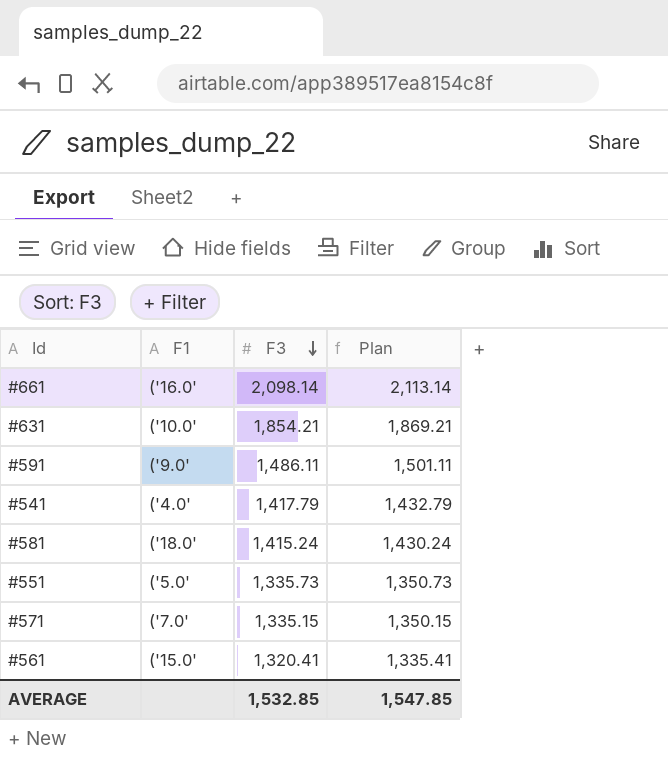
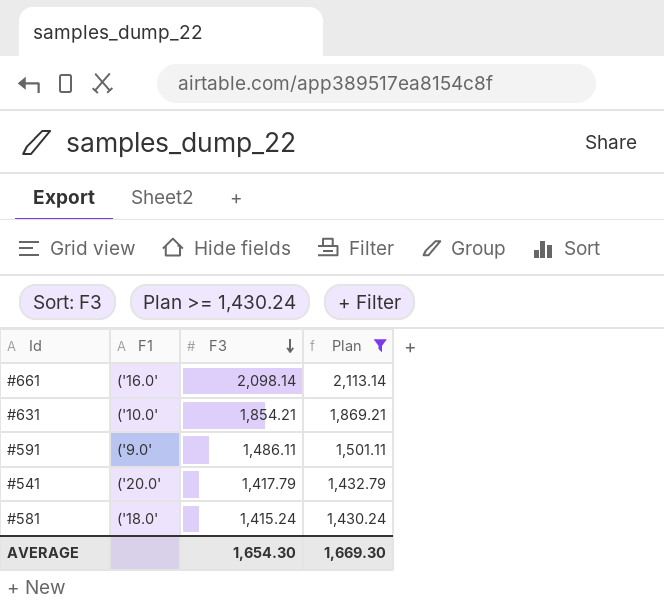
filter: none -> Plan >= 1,430.24
#541 | F1: ('4.0' -> ('20.0'
AVERAGE | F3: 1,532.85 -> 1,654.30
AVERAGE | Plan: 1,547.85 -> 1,669.30

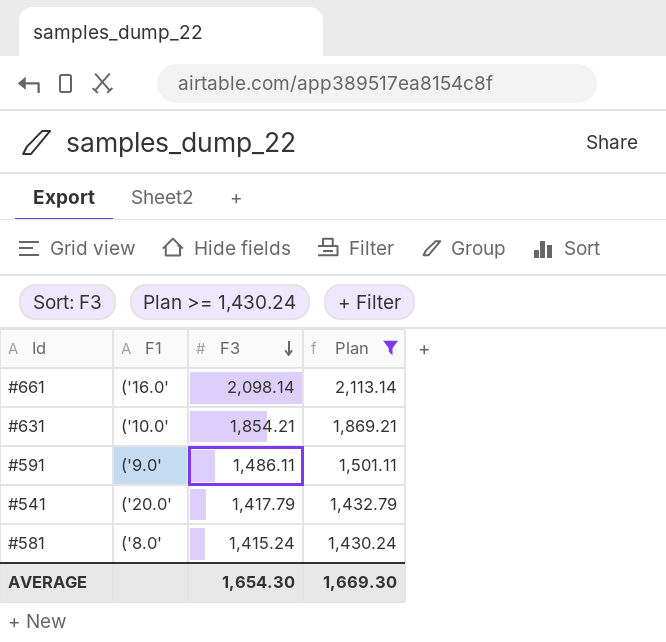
#581 | F1: ('18.0' -> ('8.0'

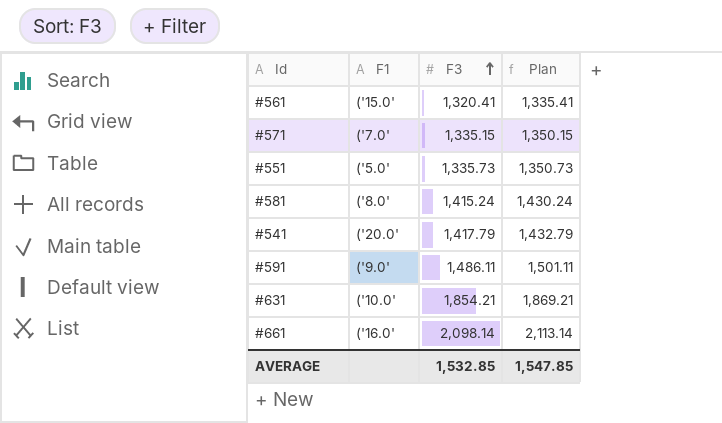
filter: Plan >= 1,430.24 -> none
row order: F3 descending -> F3 ascending
AVERAGE | F3: 1,654.30 -> 1,532.85
AVERAGE | Plan: 1,669.30 -> 1,547.85

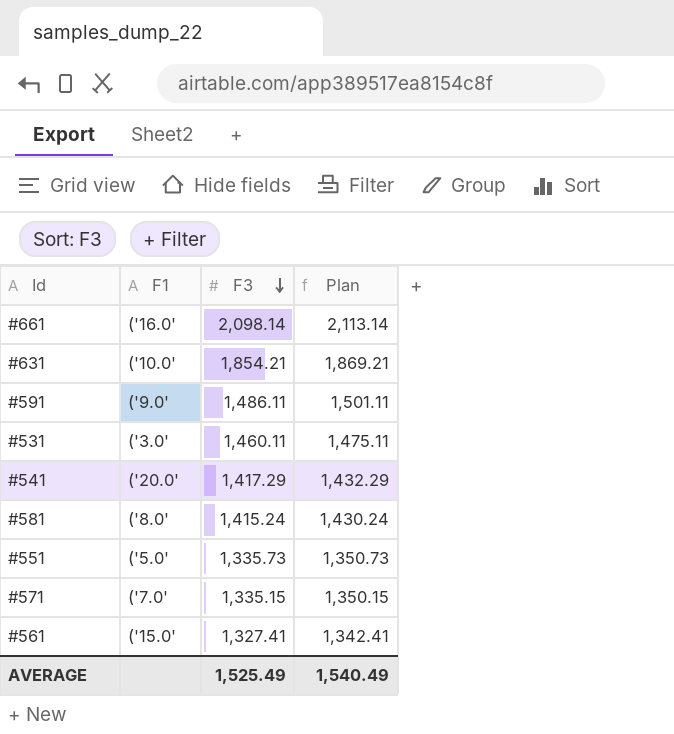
row order: F3 ascending -> F3 descending
row #531: none -> ('3.0' | 1,460.11 | 1,475.11
#541 | F3: 1,417.79 -> 1,417.29
#541 | Plan: 1,432.79 -> 1,432.29
#561 | F3: 1,320.41 -> 1,327.41
#561 | Plan: 1,335.41 -> 1,342.41
AVERAGE | F3: 1,532.85 -> 1,525.49
AVERAGE | Plan: 1,547.85 -> 1,540.49

